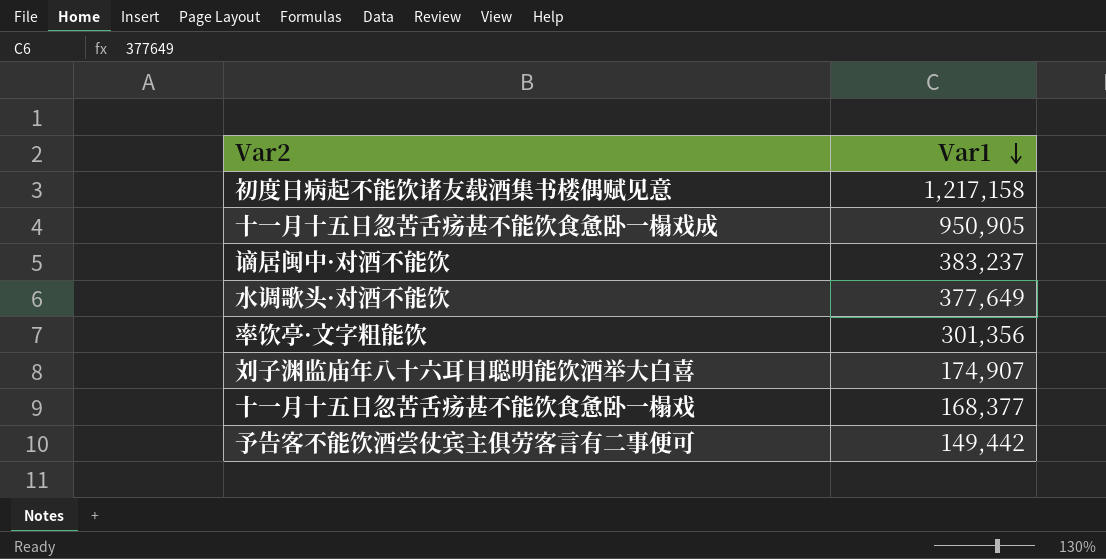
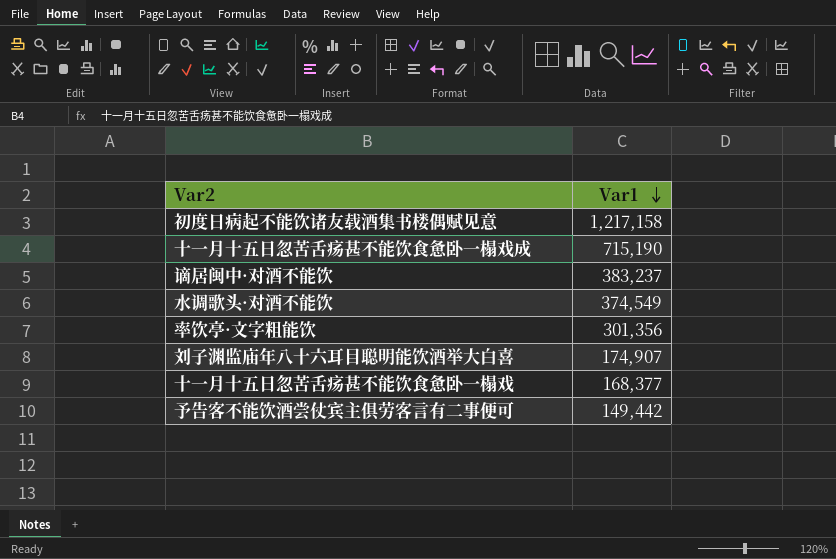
十一月十五日忽苦舌疡甚不能饮食惫卧一榻戏成 | Var1: 950,905 -> 715,190
水调歌头·对酒不能饮 | Var1: 377,649 -> 374,549

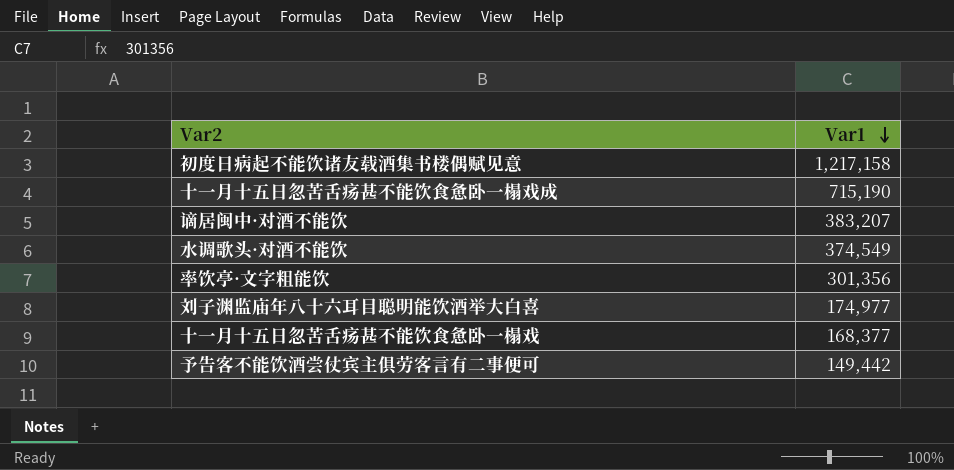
谪居闽中·对酒不能饮 | Var1: 383,237 -> 383,207
刘子渊监庙年八十六耳目聪明能饮酒举大白喜 | Var1: 174,907 -> 174,977

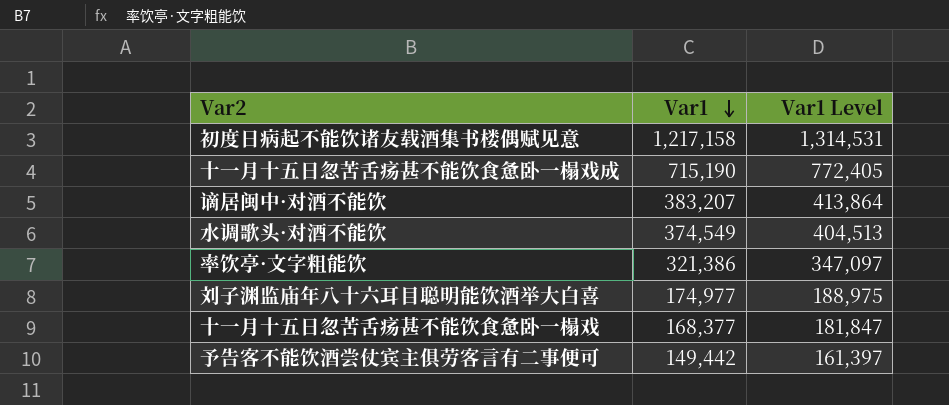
column Var1 Level | formula: none -> [Var1] * 1.08
率饮亭·文字粗能饮 | Var1: 301,356 -> 321,386

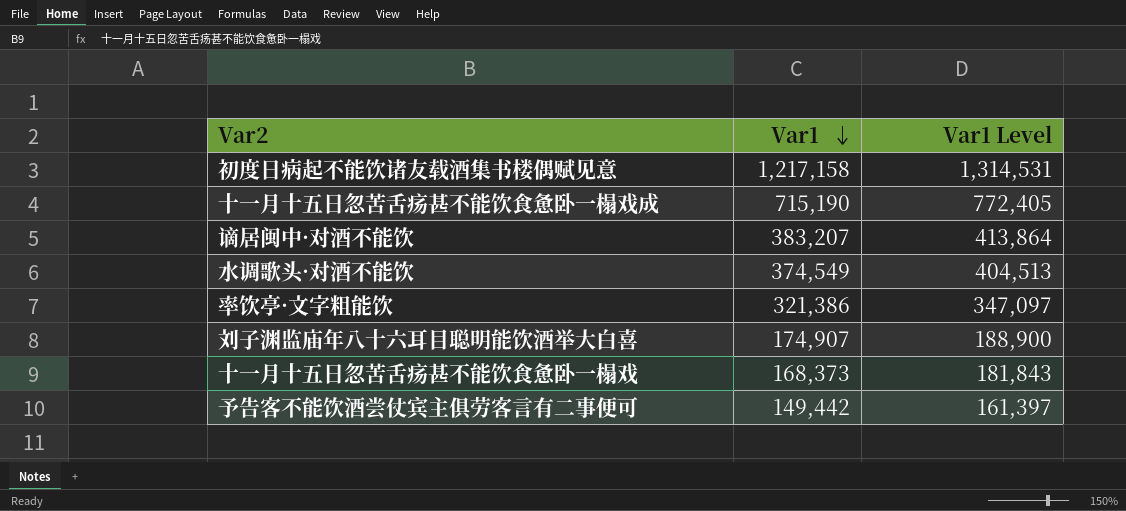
刘子渊监庙年八十六耳目聪明能饮酒举大白喜 | Var1: 174,977 -> 174,907
刘子渊监庙年八十六耳目聪明能饮酒举大白喜 | Var1 Level: 188,975 -> 188,900
十一月十五日忽苦舌疡甚不能饮食惫卧一榻戏 | Var1: 168,377 -> 168,373
十一月十五日忽苦舌疡甚不能饮食惫卧一榻戏 | Var1 Level: 181,847 -> 181,843

